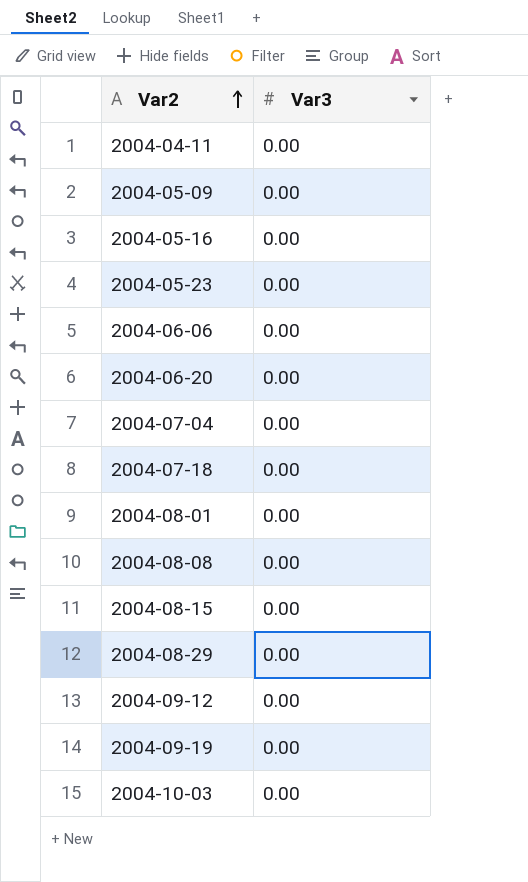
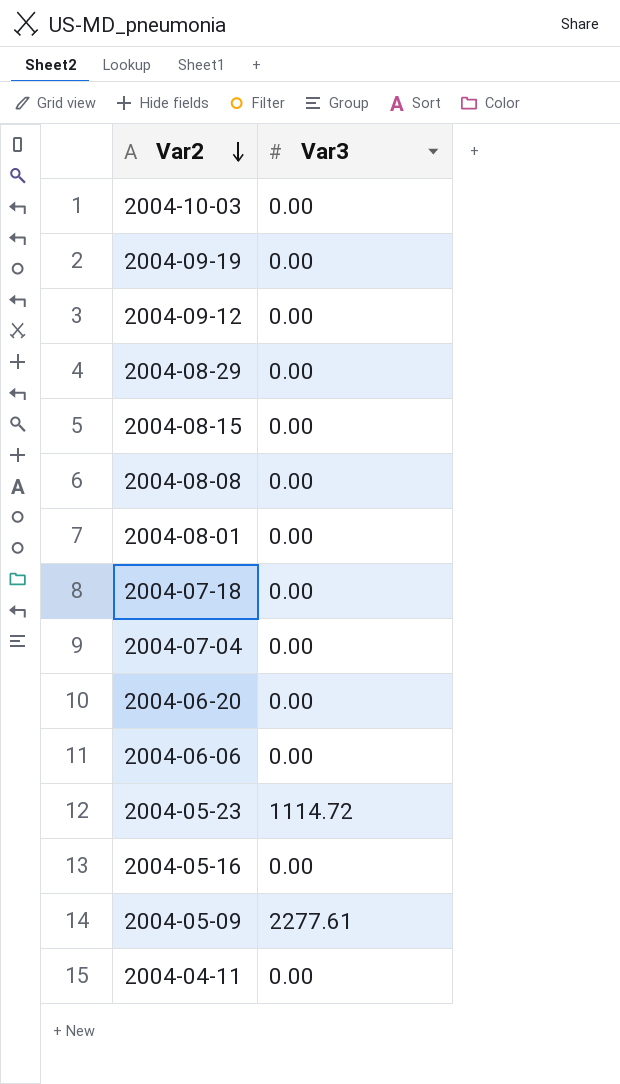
row order: Var2 ascending -> Var2 descending
2004-05-23 | Var3: 0.00 -> 1114.72
2004-05-09 | Var3: 0.00 -> 2277.61

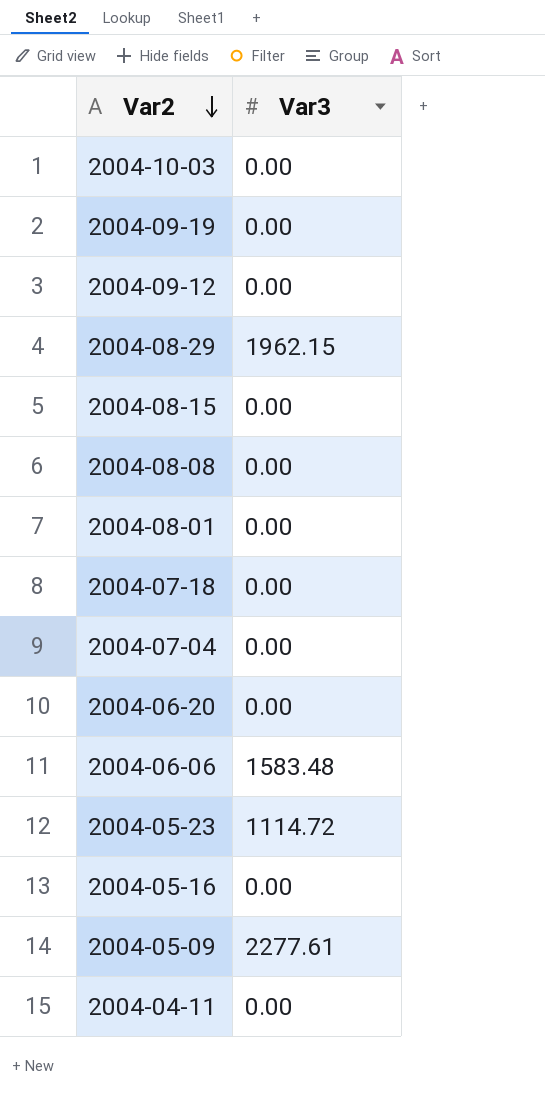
2004-08-29 | Var3: 0.00 -> 1962.15
2004-06-06 | Var3: 0.00 -> 1583.48

